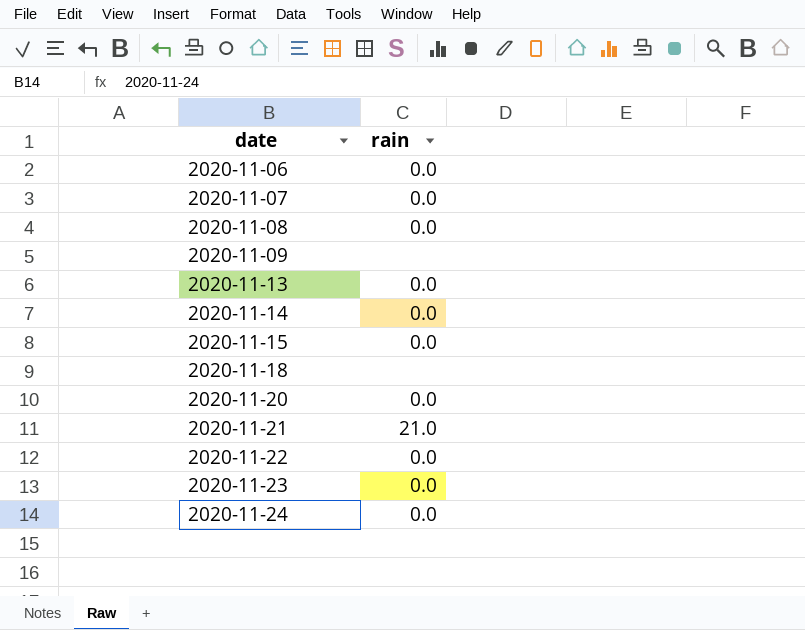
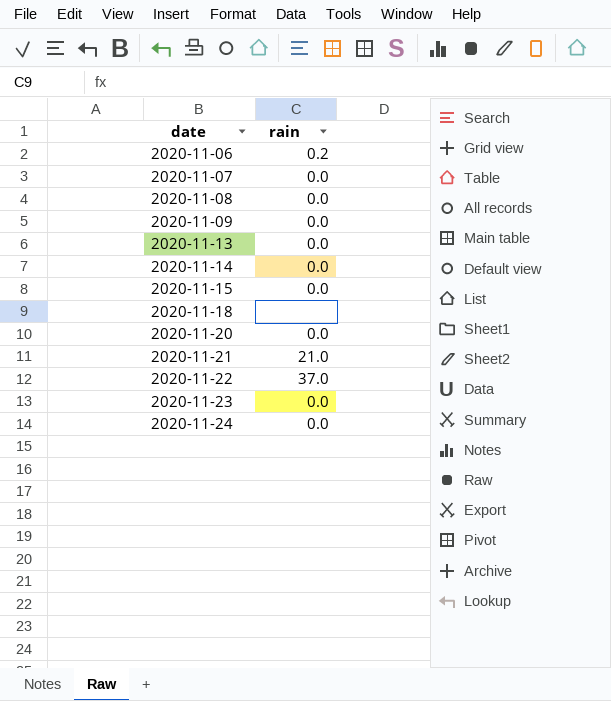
2020-11-06 | rain: 0.0 -> 0.2
2020-11-09 | rain: none -> 0.0
2020-11-22 | rain: 0.0 -> 37.0

